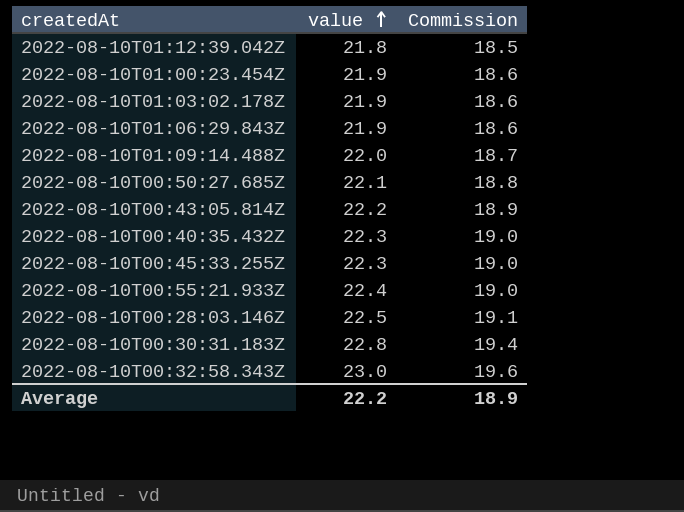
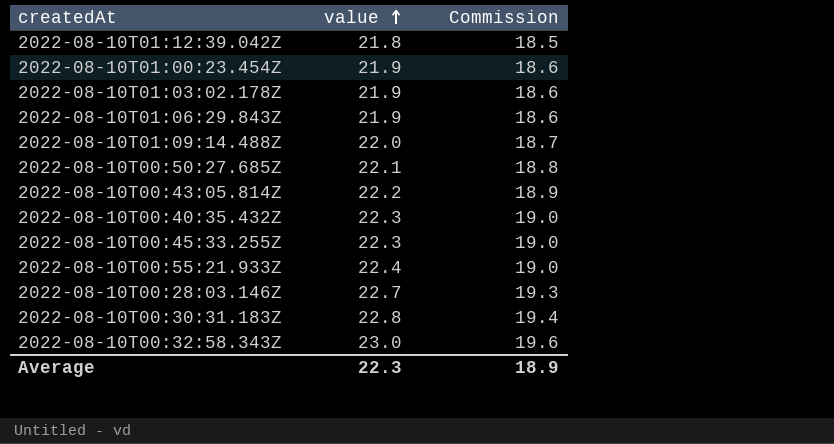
2022-08-10T00:28:03.146Z | value: 22.5 -> 22.7
2022-08-10T00:28:03.146Z | Commission: 19.1 -> 19.3
Average | value: 22.2 -> 22.3

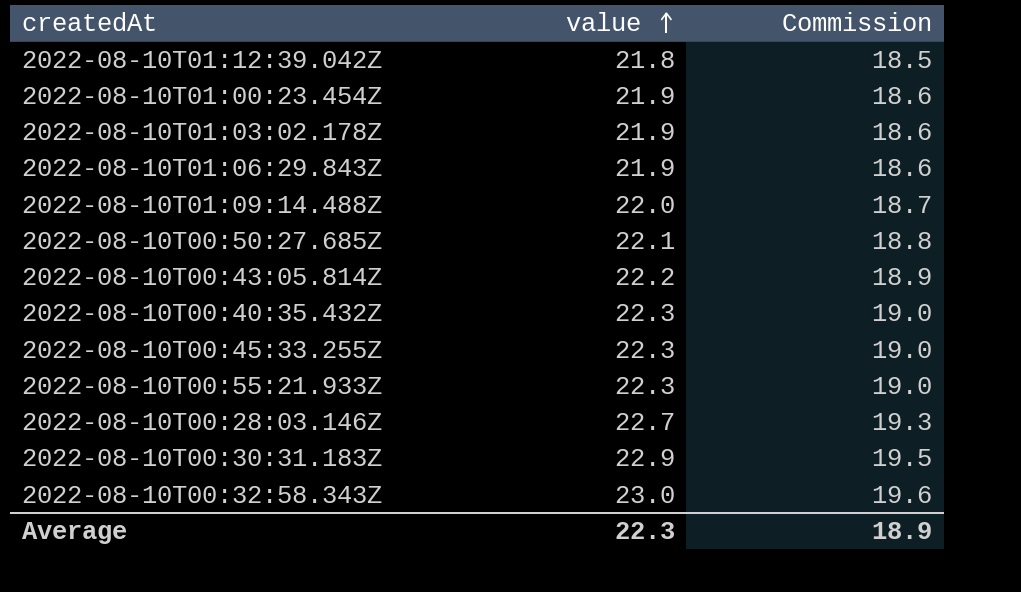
2022-08-10T00:55:21.933Z | value: 22.4 -> 22.3
2022-08-10T00:30:31.183Z | value: 22.8 -> 22.9
2022-08-10T00:30:31.183Z | Commission: 19.4 -> 19.5

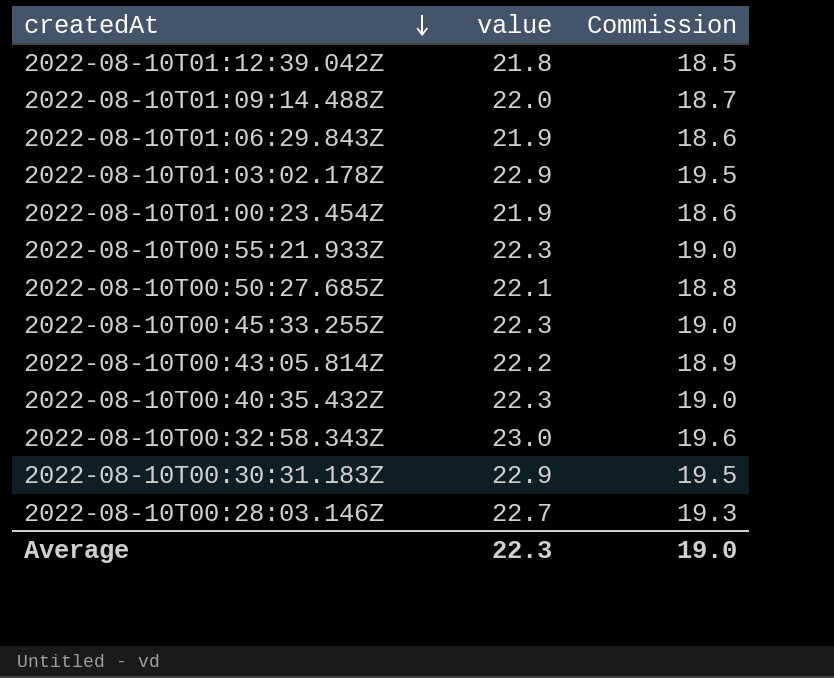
row order: value ascending -> createdAt descending
2022-08-10T01:03:02.178Z | value: 21.9 -> 22.9
2022-08-10T01:03:02.178Z | Commission: 18.6 -> 19.5
Average | Commission: 18.9 -> 19.0

